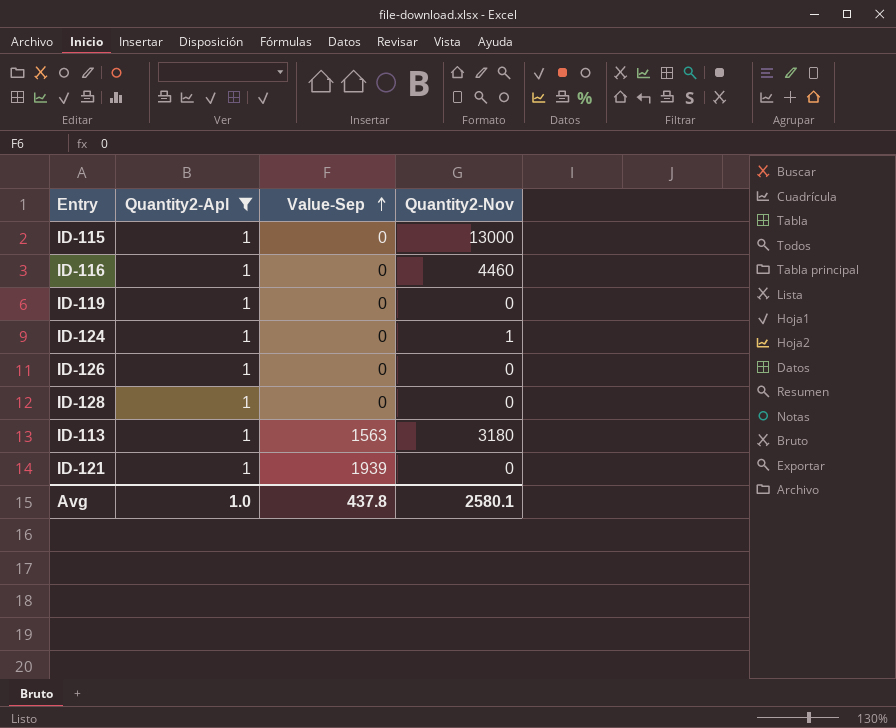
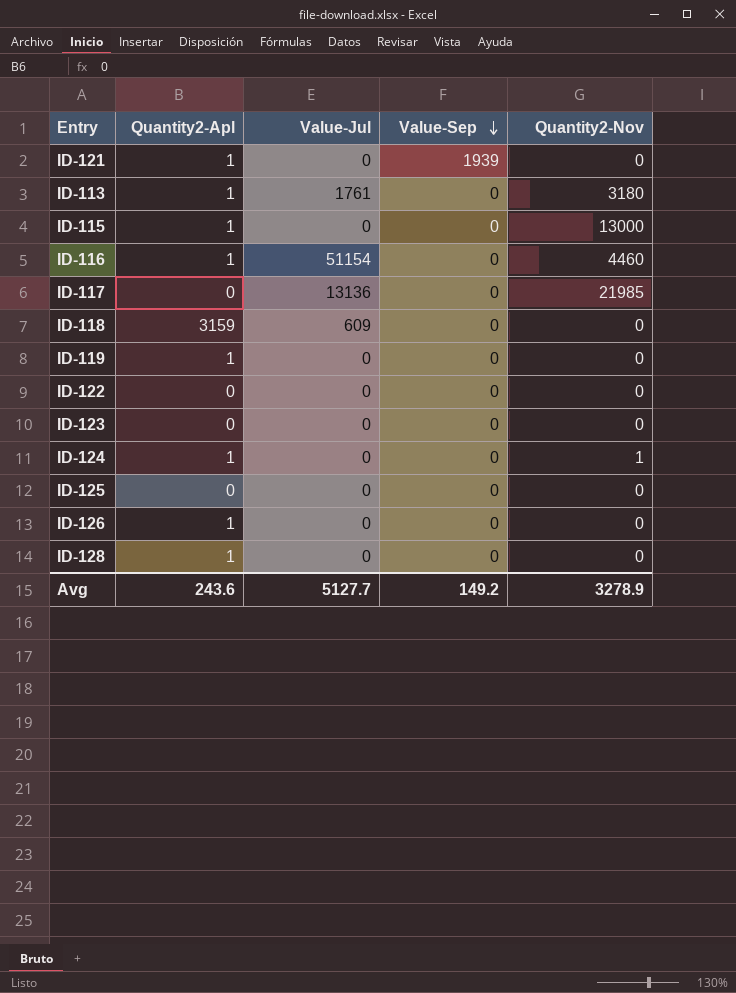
filter: Quantity2-Apl = 1 -> none
row order: Value-Sep ascending -> Value-Sep descending
column Value-Jul | position: none -> 3
ID-113 | Value-Sep: 1563 -> 0
Avg | Quantity2-Apl: 1.0 -> 243.6
Avg | Value-Sep: 437.8 -> 149.2
Avg | Quantity2-Nov: 2580.1 -> 3278.9

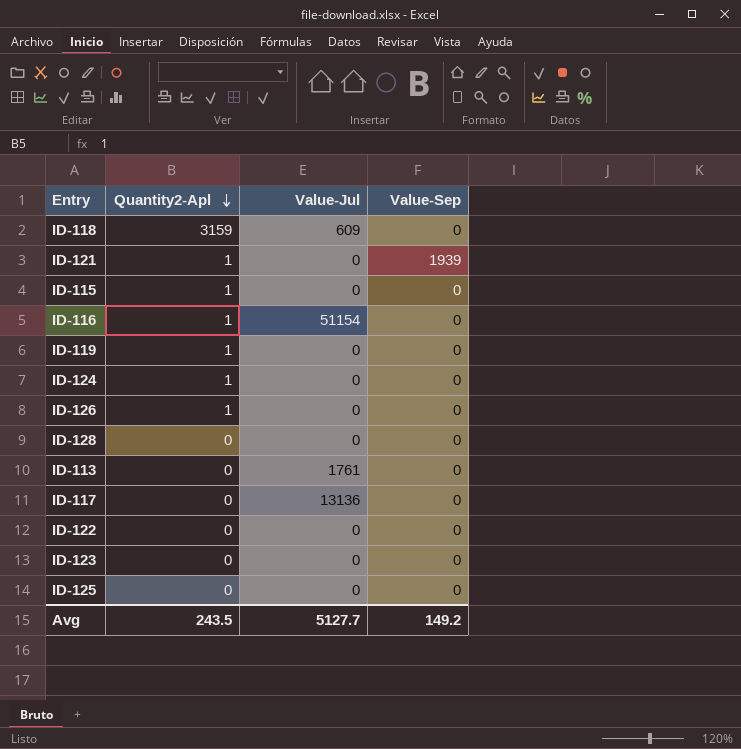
row order: Value-Sep descending -> Quantity2-Apl descending
column Quantity2-Nov | position: 5 -> none
ID-128 | Quantity2-Apl: 1 -> 0
ID-113 | Quantity2-Apl: 1 -> 0
Avg | Quantity2-Apl: 243.6 -> 243.5

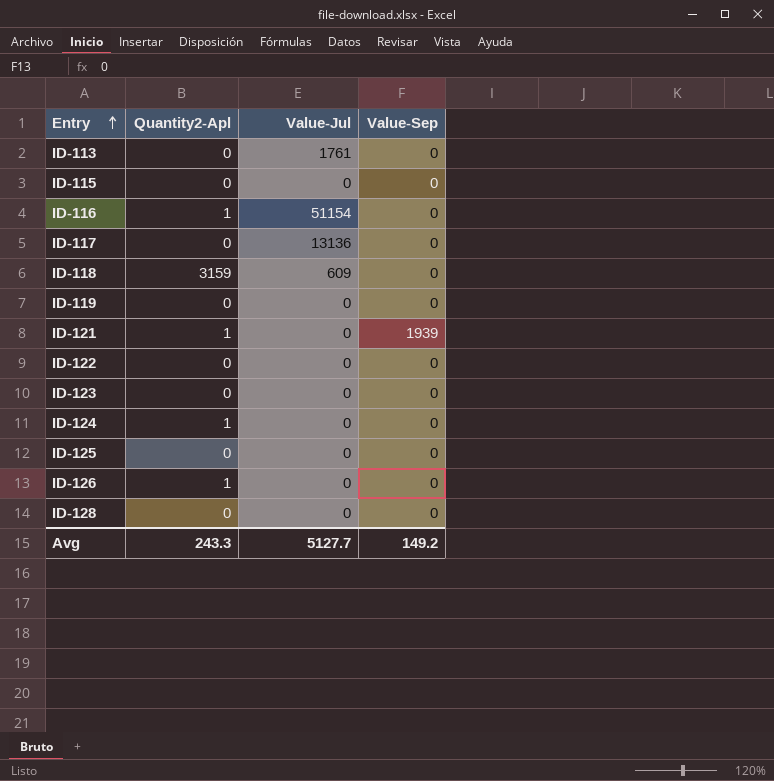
row order: Quantity2-Apl descending -> Entry ascending
ID-115 | Quantity2-Apl: 1 -> 0
ID-119 | Quantity2-Apl: 1 -> 0
Avg | Quantity2-Apl: 243.5 -> 243.3

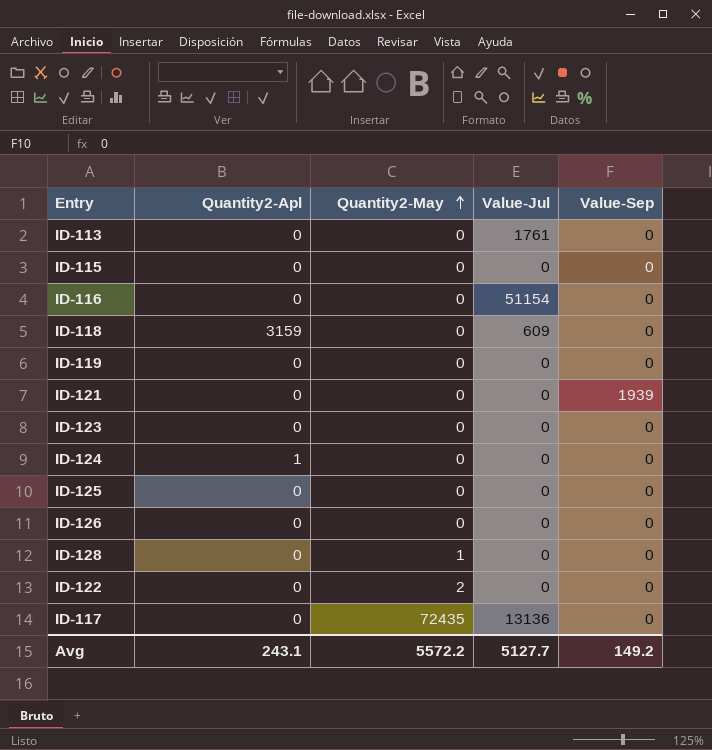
row order: Entry ascending -> Quantity2-May ascending
column Quantity2-May | position: none -> 3
ID-116 | Quantity2-Apl: 1 -> 0
ID-121 | Quantity2-Apl: 1 -> 0
ID-126 | Quantity2-Apl: 1 -> 0
Avg | Quantity2-Apl: 243.3 -> 243.1

